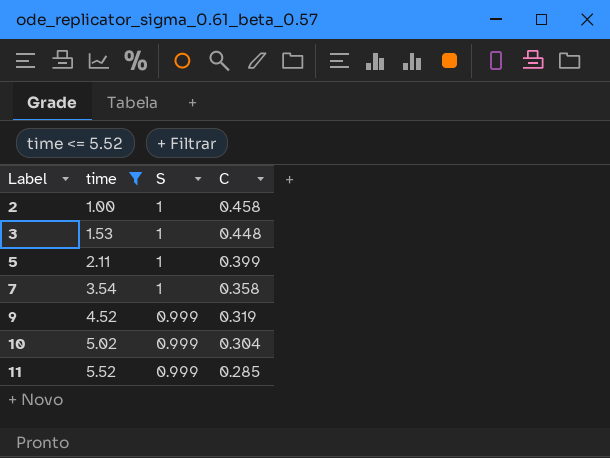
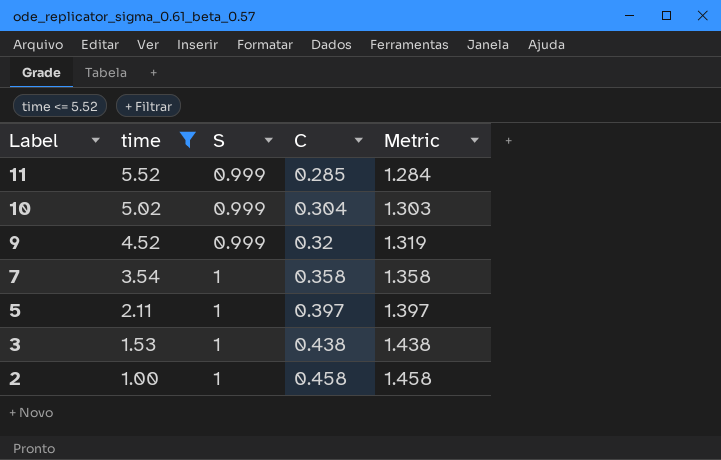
row order: Label ascending -> Label descending
column Metric | formula: none -> [S] + [C]
9 | C: 0.319 -> 0.32
5 | C: 0.399 -> 0.397
3 | C: 0.448 -> 0.438

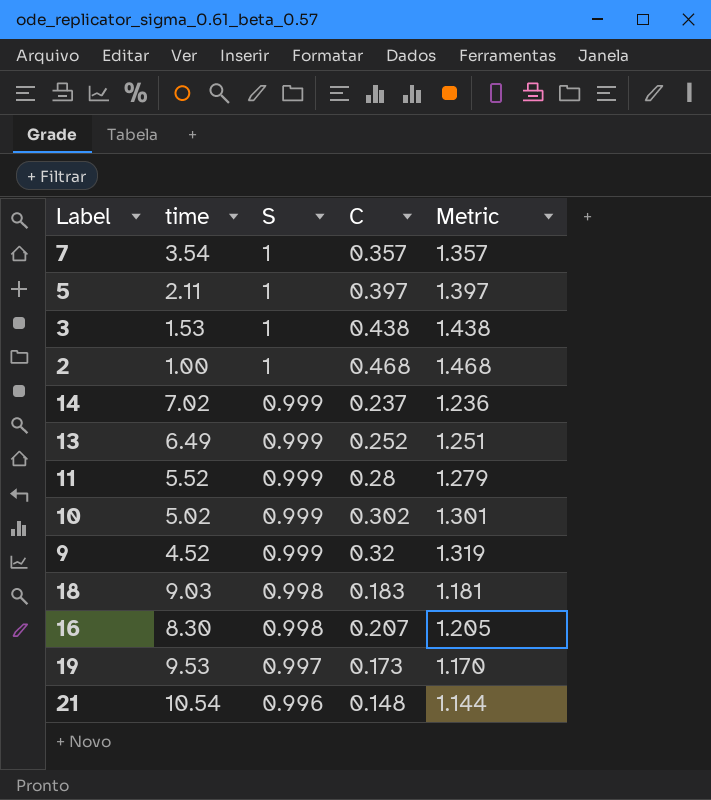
filter: time <= 5.52 -> none
row order: Label descending -> S descending
7 | C: 0.358 -> 0.357
7 | Metric: 1.358 -> 1.357
2 | C: 0.458 -> 0.468
2 | Metric: 1.458 -> 1.468
11 | C: 0.285 -> 0.28
11 | Metric: 1.284 -> 1.279
10 | C: 0.304 -> 0.302
10 | Metric: 1.303 -> 1.301

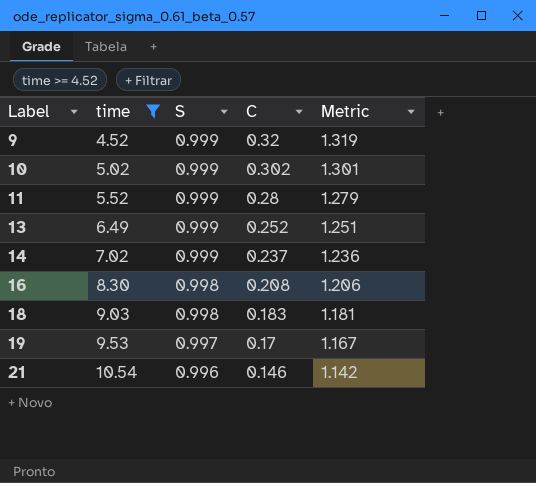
filter: none -> time >= 4.52
row order: S descending -> Label ascending
16 | C: 0.207 -> 0.208
16 | Metric: 1.205 -> 1.206
19 | C: 0.173 -> 0.17
19 | Metric: 1.170 -> 1.167
21 | C: 0.148 -> 0.146
21 | Metric: 1.144 -> 1.142

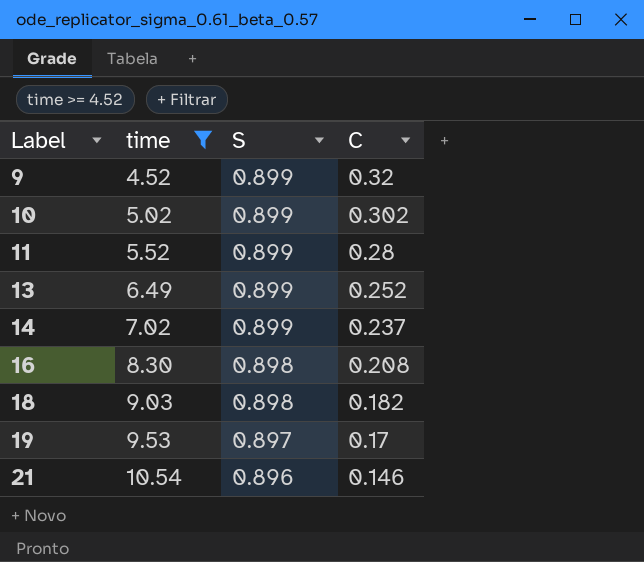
column Metric | formula: [S] + [C] -> none
9 | S: 0.999 -> 0.899
10 | S: 0.999 -> 0.899
11 | S: 0.999 -> 0.899
13 | S: 0.999 -> 0.899
14 | S: 0.999 -> 0.899
16 | S: 0.998 -> 0.898
18 | S: 0.998 -> 0.898
18 | C: 0.183 -> 0.182
19 | S: 0.997 -> 0.897
21 | S: 0.996 -> 0.896

